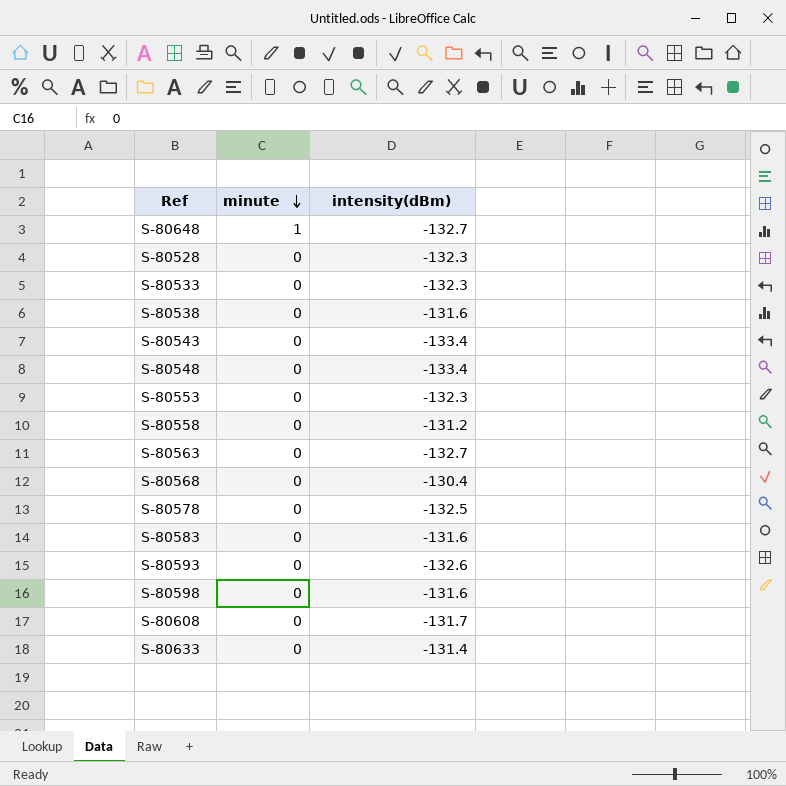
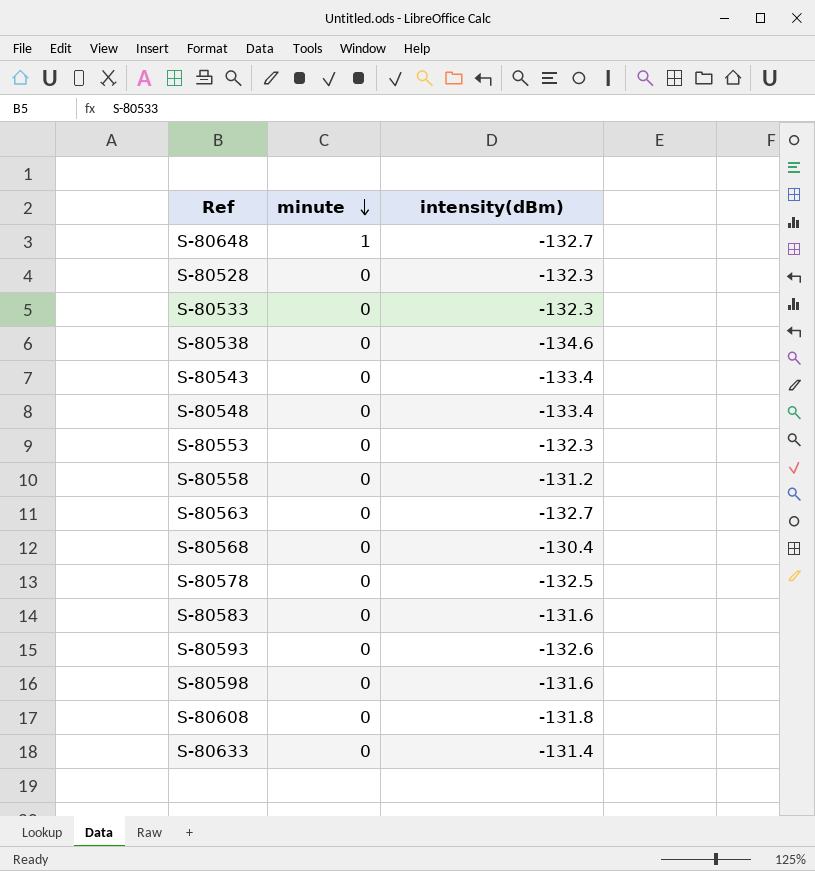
S-80538 | intensity(dBm): -131.6 -> -134.6
S-80608 | intensity(dBm): -131.7 -> -131.8

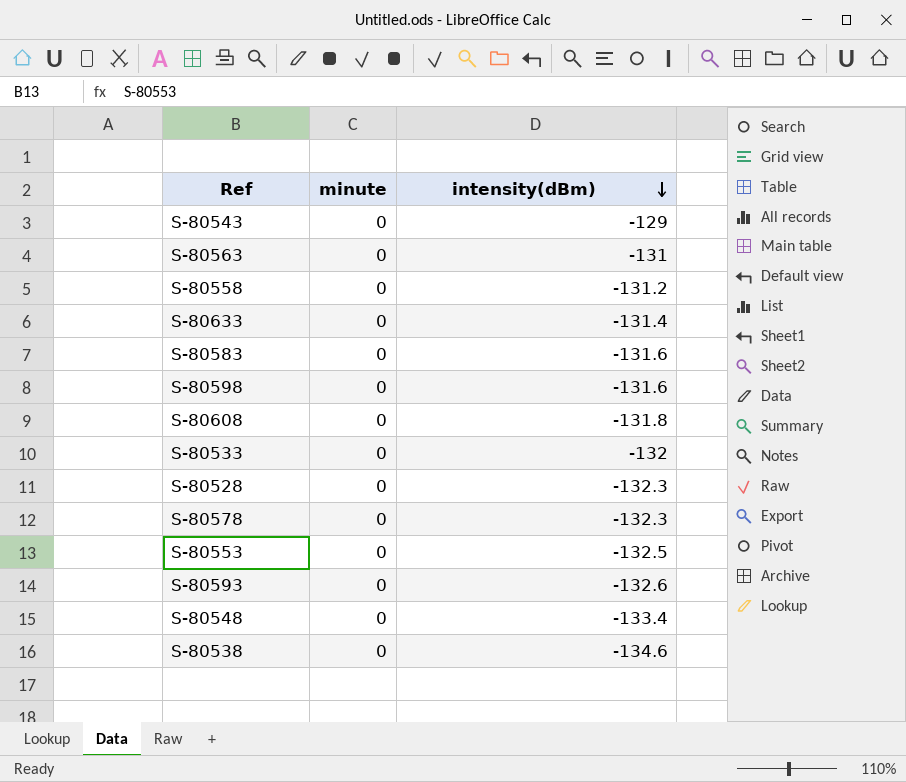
row order: minute descending -> intensity(dBm) descending
row S-80648: 1 | -132.7 -> none
row S-80568: 0 | -130.4 -> none
S-80543 | intensity(dBm): -133.4 -> -129
S-80563 | intensity(dBm): -132.7 -> -131
S-80533 | intensity(dBm): -132.3 -> -132
S-80578 | intensity(dBm): -132.5 -> -132.3
S-80553 | intensity(dBm): -132.3 -> -132.5

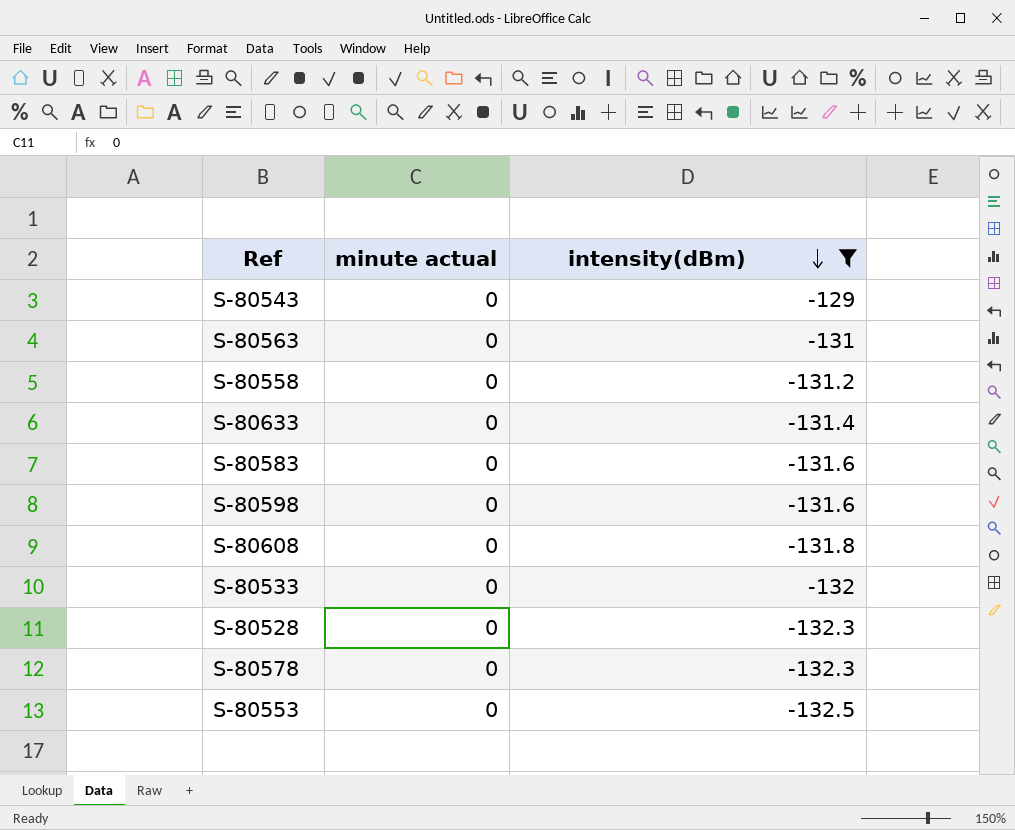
filter: none -> intensity(dBm) >= -132.5
column name: minute -> minute actual

